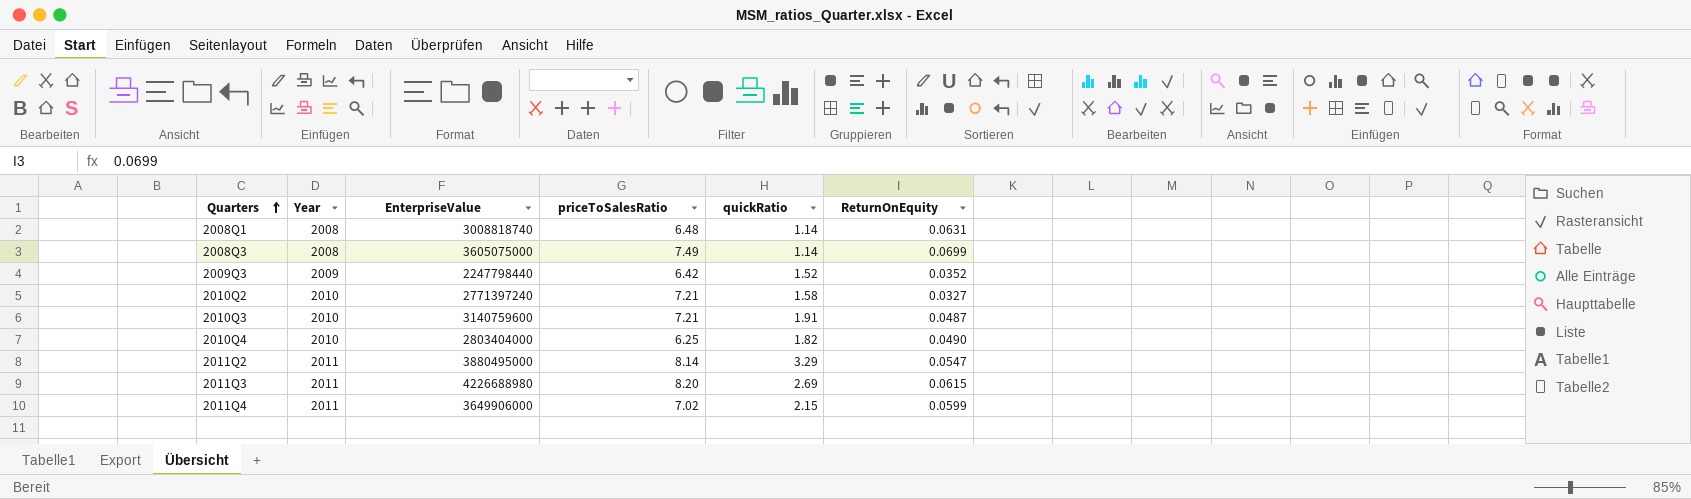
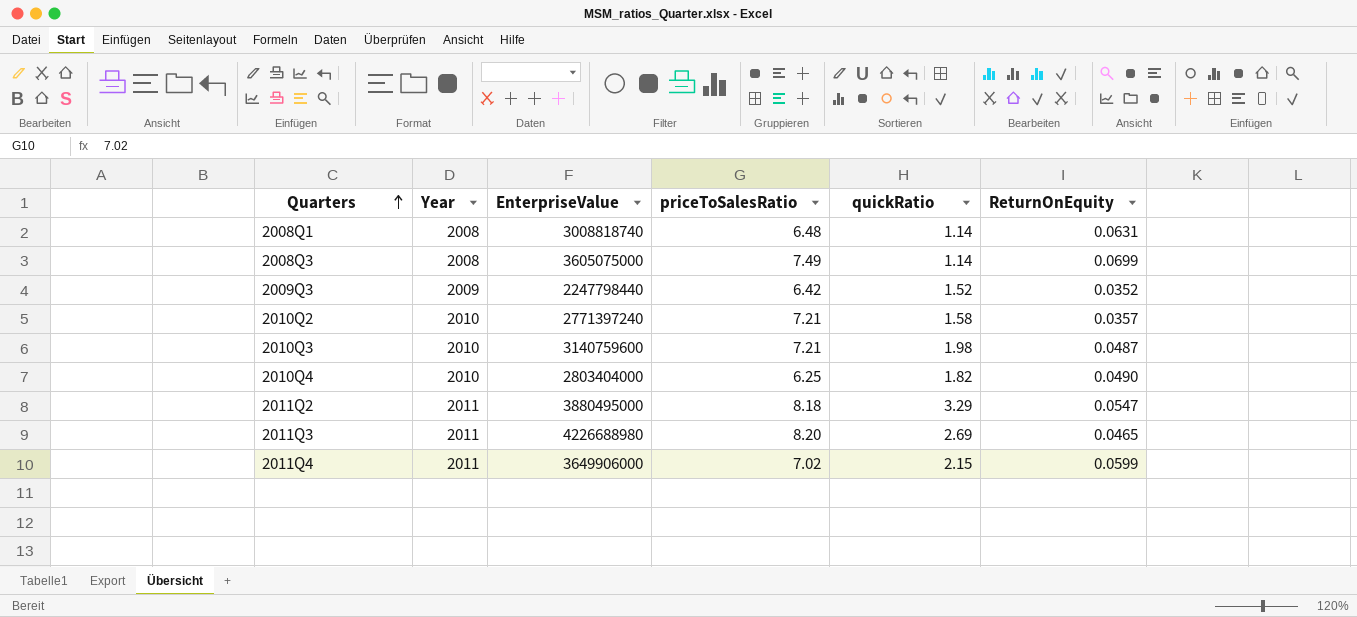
2010Q2 | ReturnOnEquity: 0.0327 -> 0.0357
2010Q3 | quickRatio: 1.91 -> 1.98
2011Q2 | priceToSalesRatio: 8.14 -> 8.18
2011Q3 | ReturnOnEquity: 0.0615 -> 0.0465

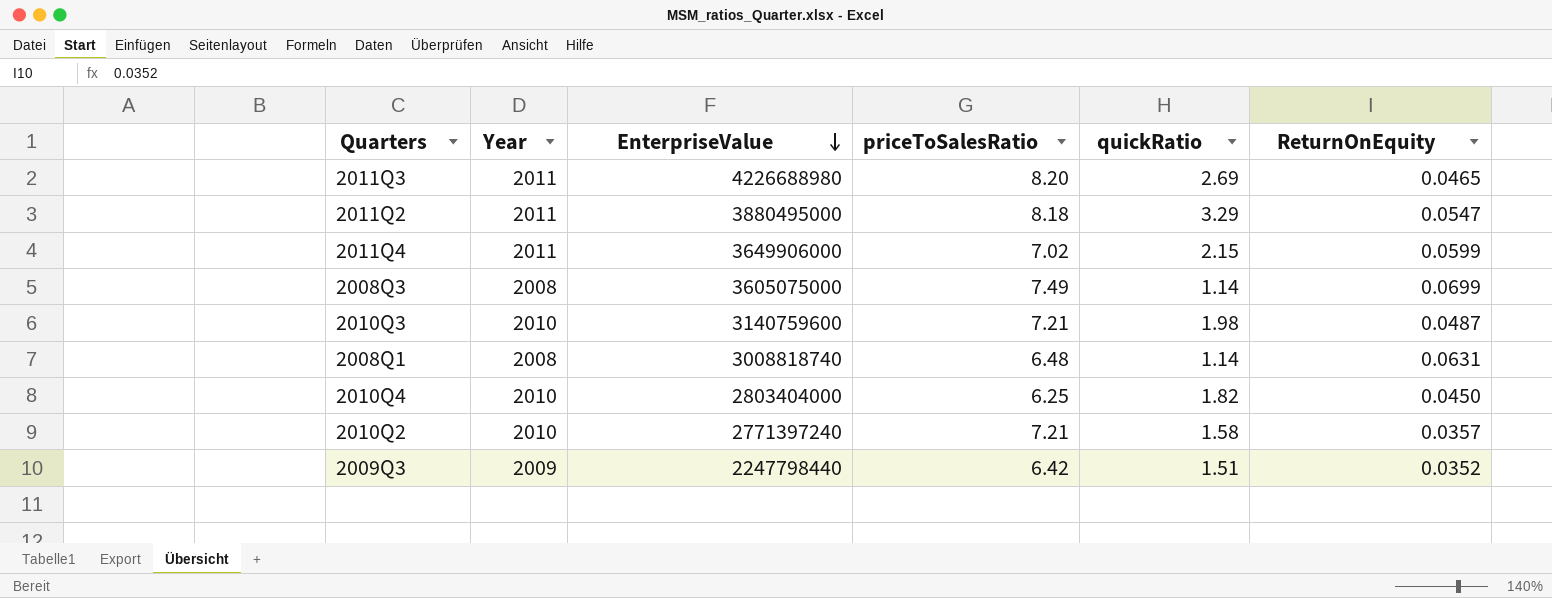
row order: Quarters ascending -> EnterpriseValue descending
2010Q4 | ReturnOnEquity: 0.0490 -> 0.0450
2009Q3 | quickRatio: 1.52 -> 1.51

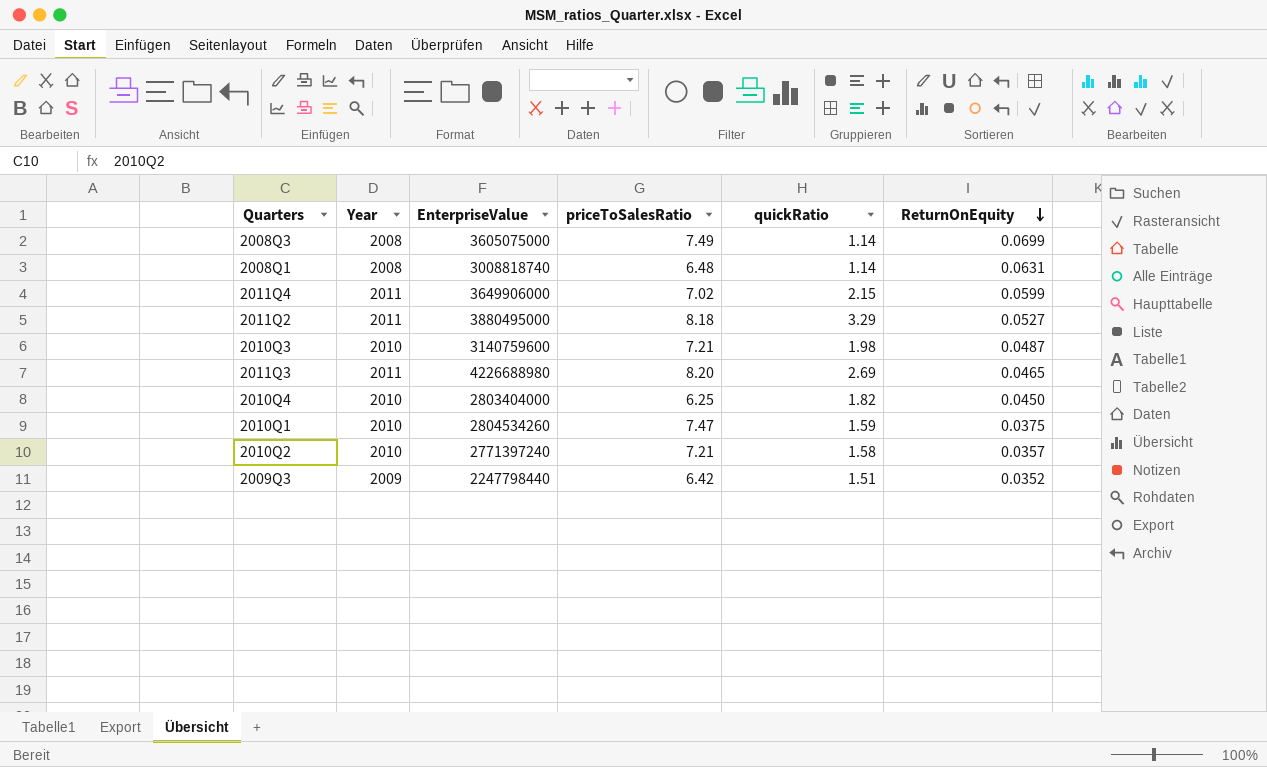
row order: EnterpriseValue descending -> ReturnOnEquity descending
2011Q2 | ReturnOnEquity: 0.0547 -> 0.0527
row 2010Q1: none -> 2010 | 2804534260 | 7.47 | 1.59 | 0.0375

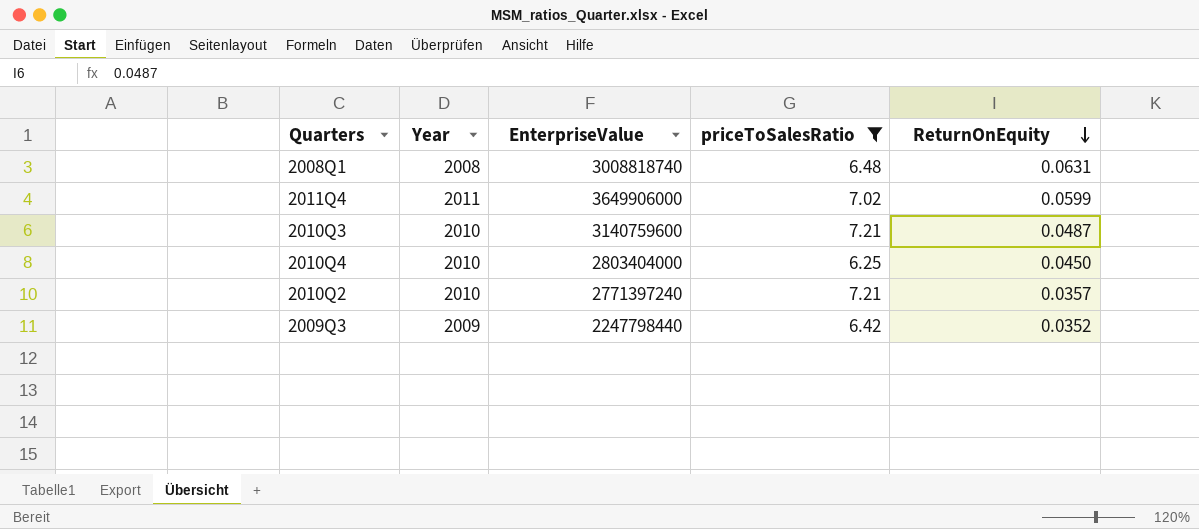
filter: none -> priceToSalesRatio <= 7.21
column quickRatio | position: 5 -> none

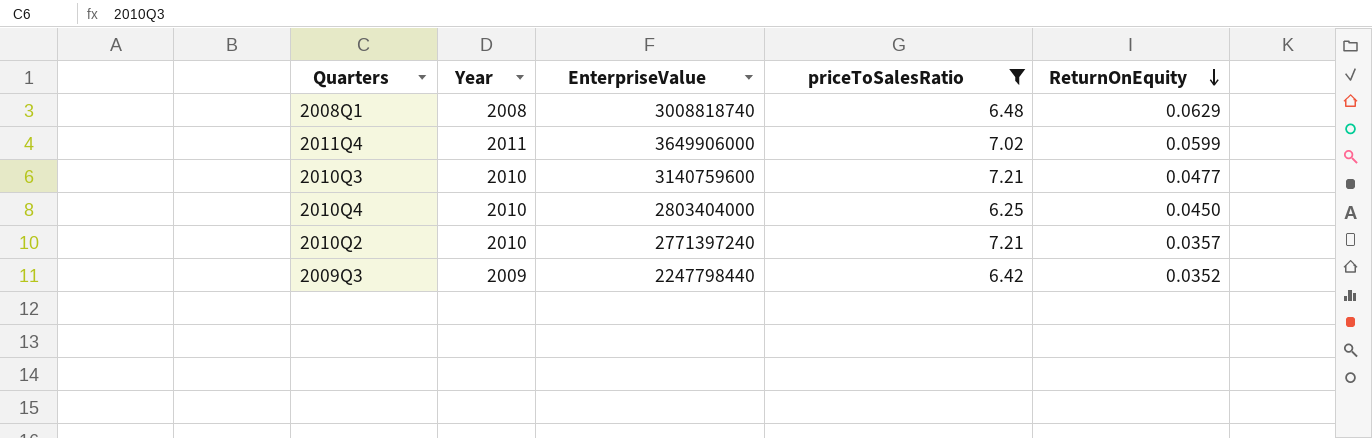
2008Q1 | ReturnOnEquity: 0.0631 -> 0.0629
2010Q3 | ReturnOnEquity: 0.0487 -> 0.0477

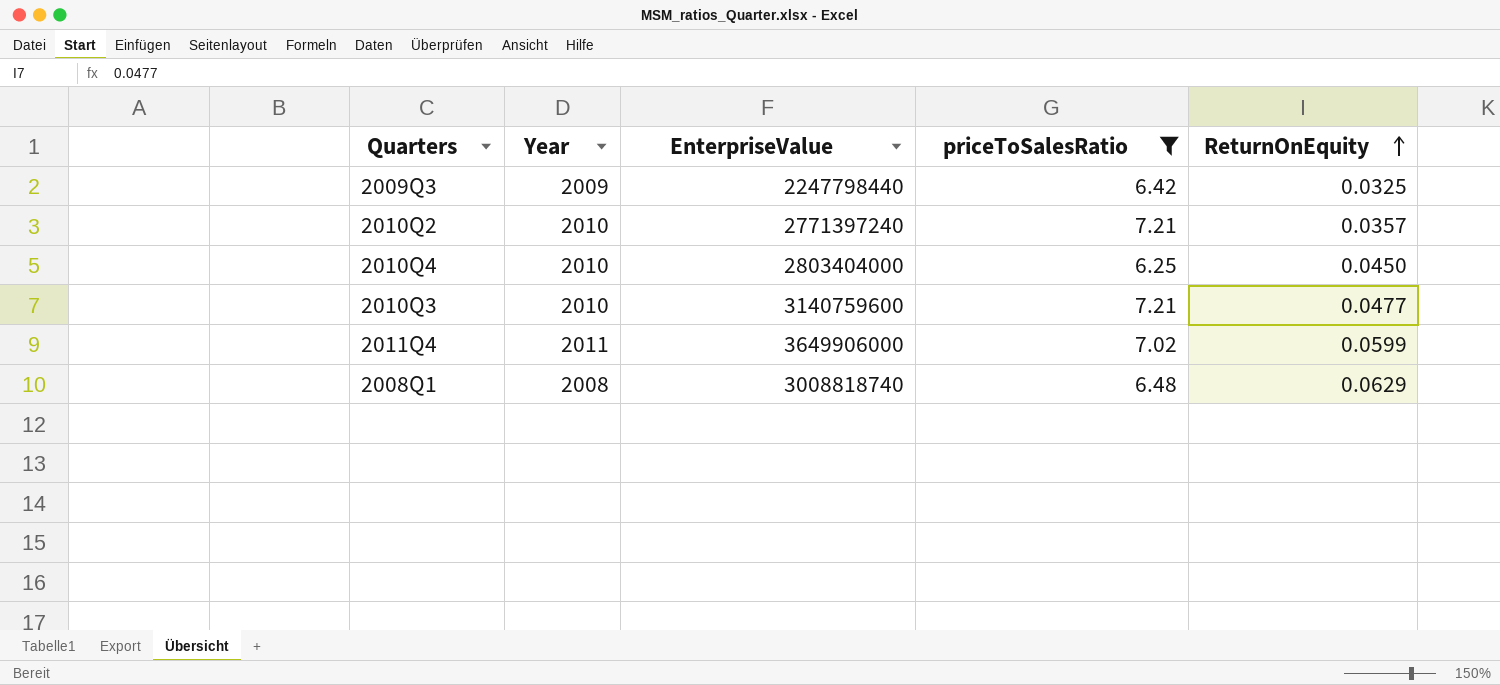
row order: ReturnOnEquity descending -> ReturnOnEquity ascending
2009Q3 | ReturnOnEquity: 0.0352 -> 0.0325

